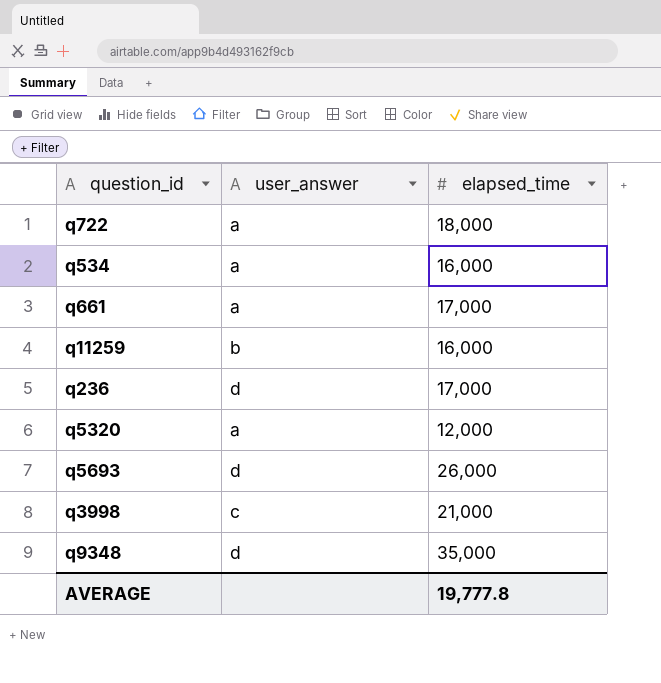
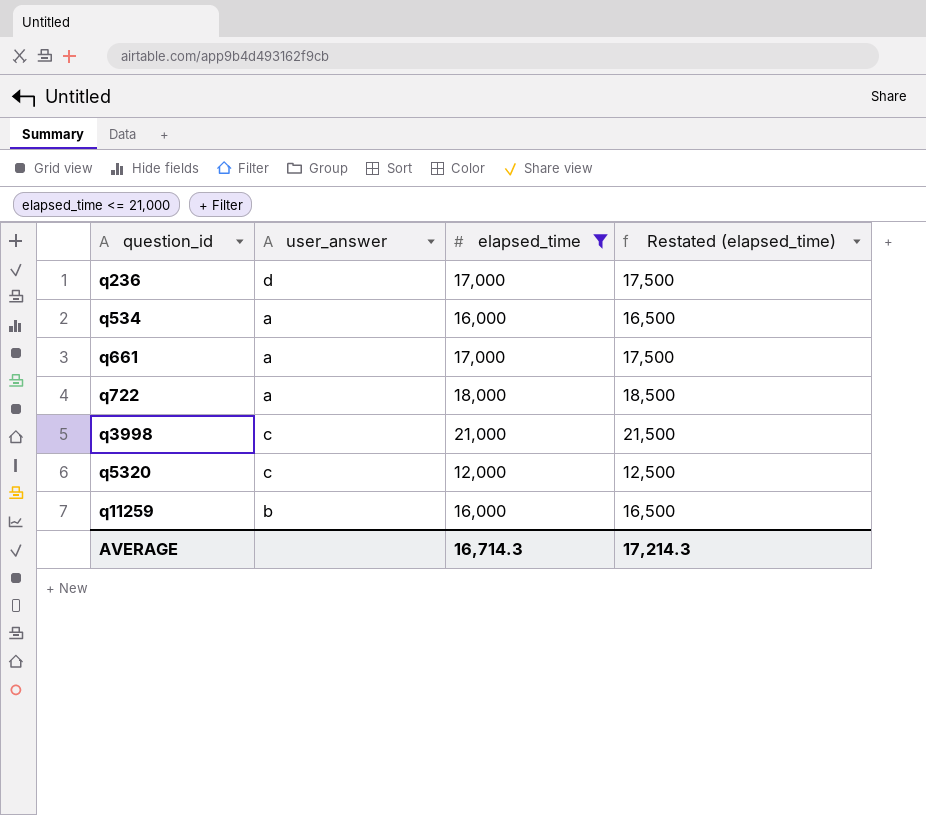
filter: none -> elapsed_time <= 21,000
row order: none -> question_id ascending
column Restated (elapsed_time) | formula: none -> [elapsed_time] + 500
q5320 | user_answer: a -> c
AVERAGE | elapsed_time: 19,777.8 -> 16,714.3

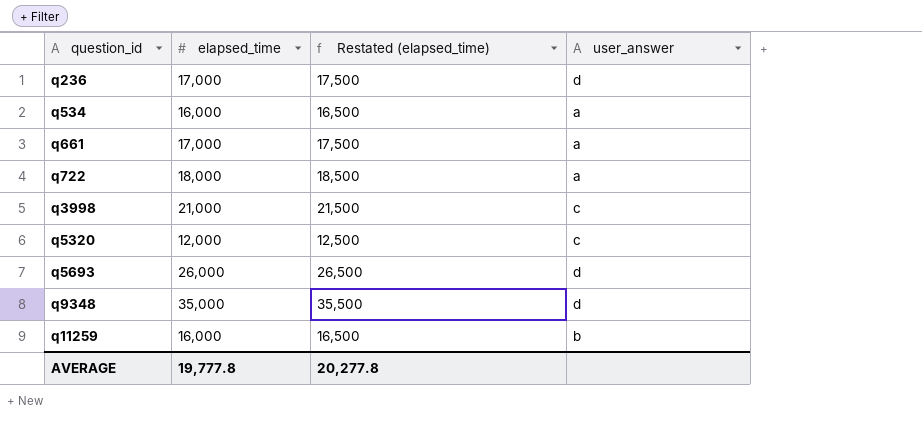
filter: elapsed_time <= 21,000 -> none
column user_answer | position: 2 -> 4
AVERAGE | elapsed_time: 16,714.3 -> 19,777.8
AVERAGE | Restated (elapsed_time): 17,214.3 -> 20,277.8

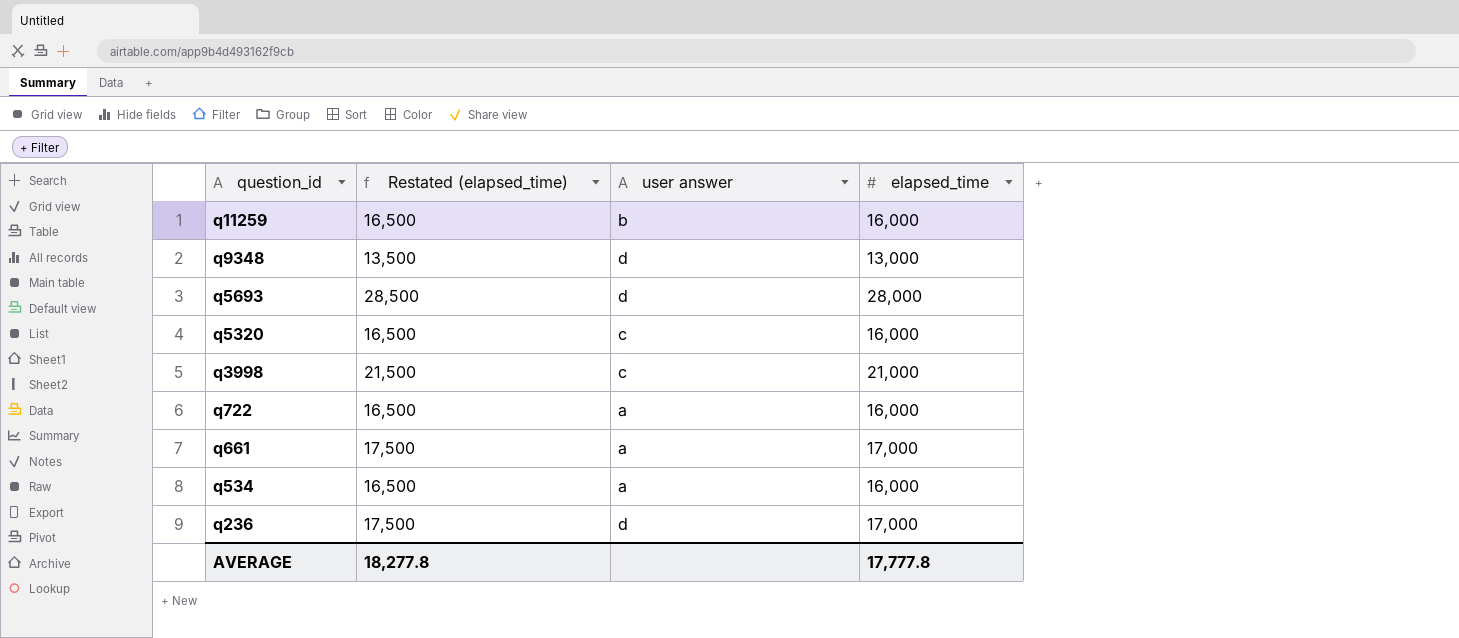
row order: question_id ascending -> question_id descending
column name: user_answer -> user answer
column elapsed_time | position: 2 -> 4
q9348 | Restated (elapsed_time): 35,500 -> 13,500
q9348 | elapsed_time: 35,000 -> 13,000
q5693 | Restated (elapsed_time): 26,500 -> 28,500
q5693 | elapsed_time: 26,000 -> 28,000
q5320 | Restated (elapsed_time): 12,500 -> 16,500
q5320 | elapsed_time: 12,000 -> 16,000
q722 | Restated (elapsed_time): 18,500 -> 16,500
q722 | elapsed_time: 18,000 -> 16,000
AVERAGE | Restated (elapsed_time): 20,277.8 -> 18,277.8
AVERAGE | elapsed_time: 19,777.8 -> 17,777.8

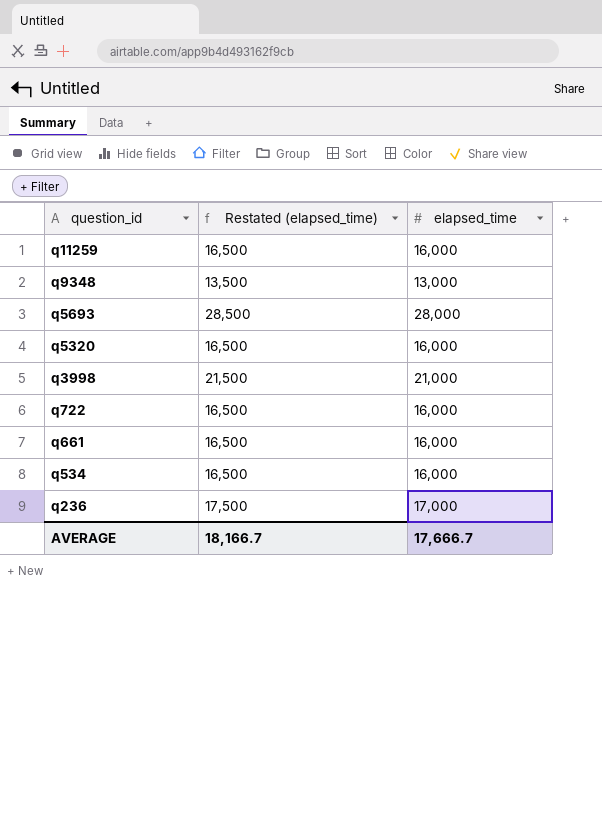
column user answer | position: 3 -> none
q661 | Restated (elapsed_time): 17,500 -> 16,500
q661 | elapsed_time: 17,000 -> 16,000
AVERAGE | Restated (elapsed_time): 18,277.8 -> 18,166.7
AVERAGE | elapsed_time: 17,777.8 -> 17,666.7

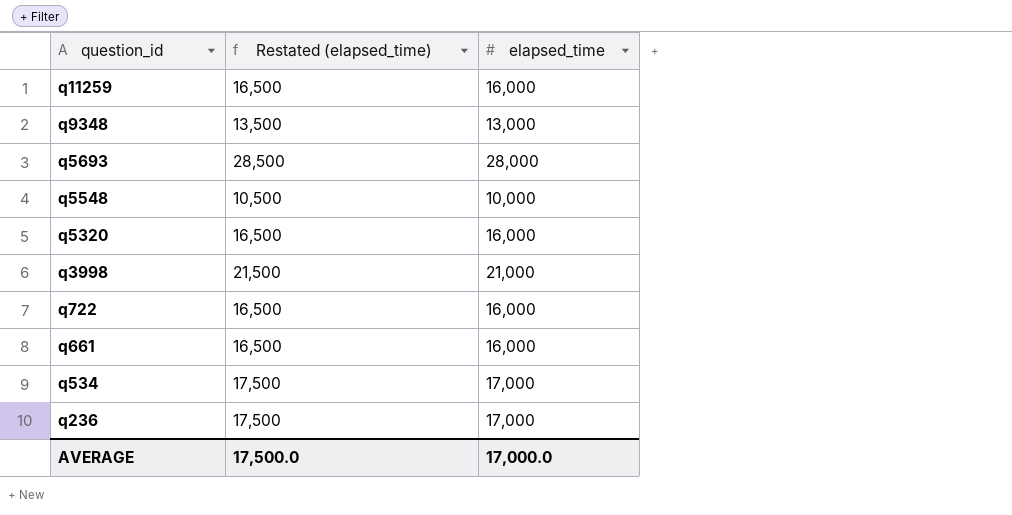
row q5548: none -> 10,500 | 10,000
q534 | Restated (elapsed_time): 16,500 -> 17,500
q534 | elapsed_time: 16,000 -> 17,000
AVERAGE | Restated (elapsed_time): 18,166.7 -> 17,500.0
AVERAGE | elapsed_time: 17,666.7 -> 17,000.0

